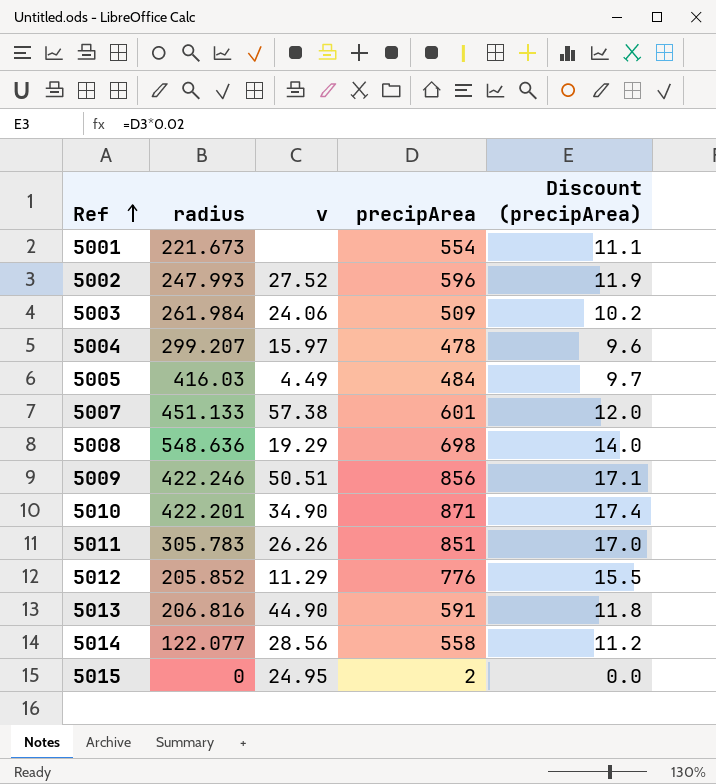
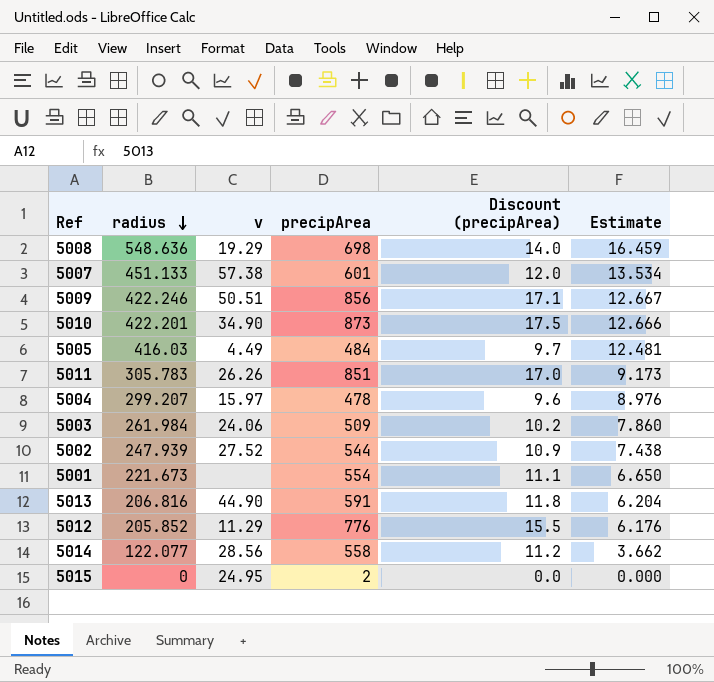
row order: Ref ascending -> radius descending
column Estimate | formula: none -> [radius] * 0.03
5010 | precipArea: 871 -> 873
5010 | Discount (precipArea): 17.4 -> 17.5
5002 | radius: 247.993 -> 247.939
5002 | precipArea: 596 -> 544
5002 | Discount (precipArea): 11.9 -> 10.9

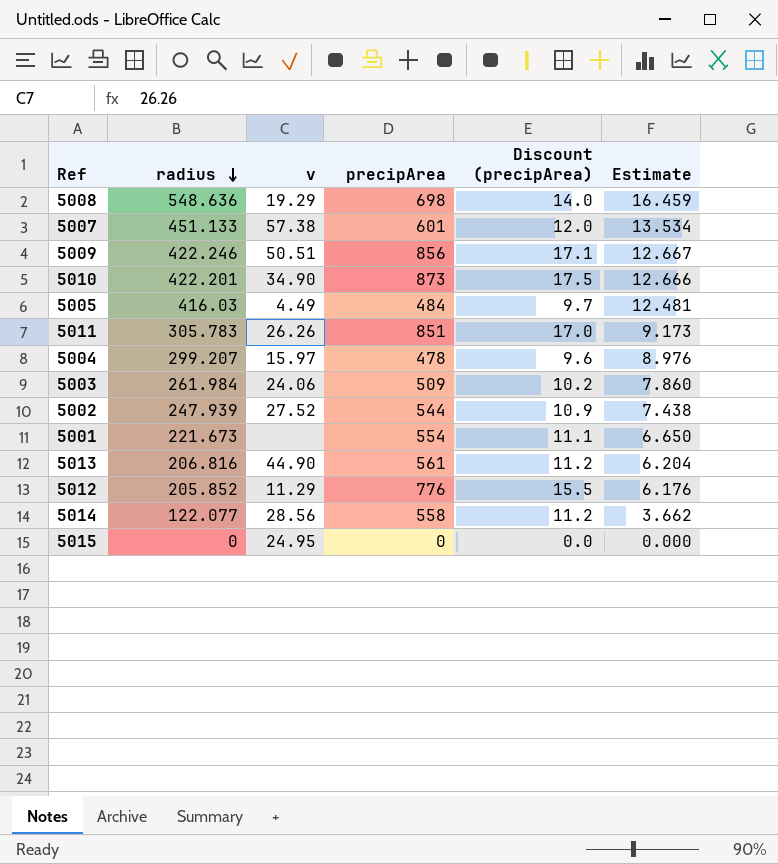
5013 | precipArea: 591 -> 561
5013 | Discount (precipArea): 11.8 -> 11.2
5015 | precipArea: 2 -> 0

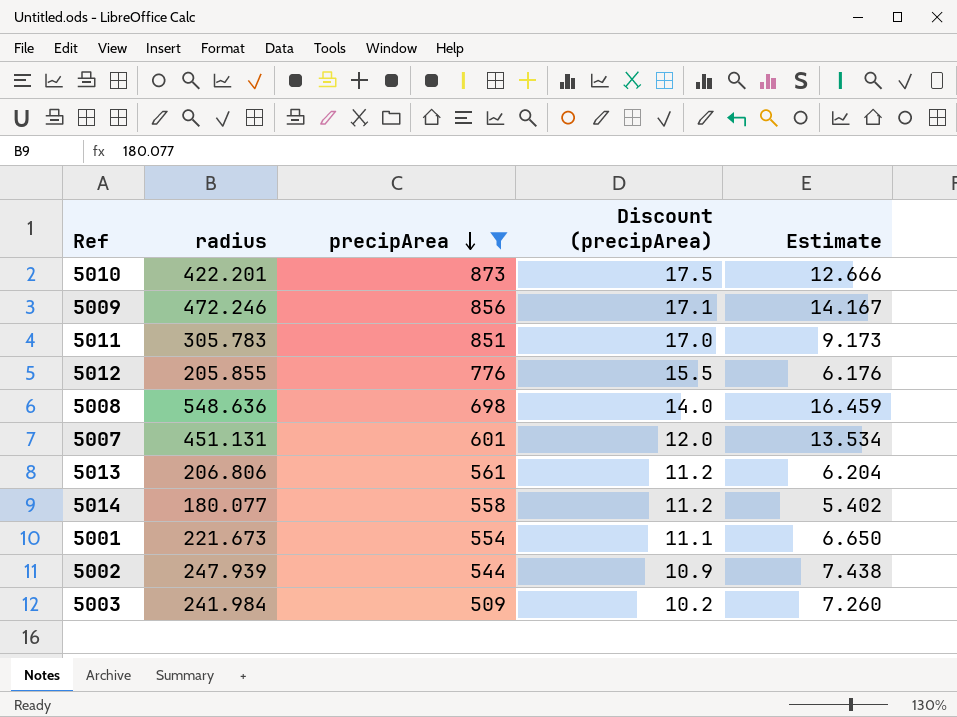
filter: none -> precipArea >= 509
row order: radius descending -> precipArea descending
column v | position: 3 -> none
5009 | radius: 422.246 -> 472.246
5009 | Estimate: 12.667 -> 14.167
5012 | radius: 205.852 -> 205.855
5007 | radius: 451.133 -> 451.131
5013 | radius: 206.816 -> 206.806
5014 | radius: 122.077 -> 180.077
5014 | Estimate: 3.662 -> 5.402
5003 | radius: 261.984 -> 241.984
5003 | Estimate: 7.860 -> 7.260

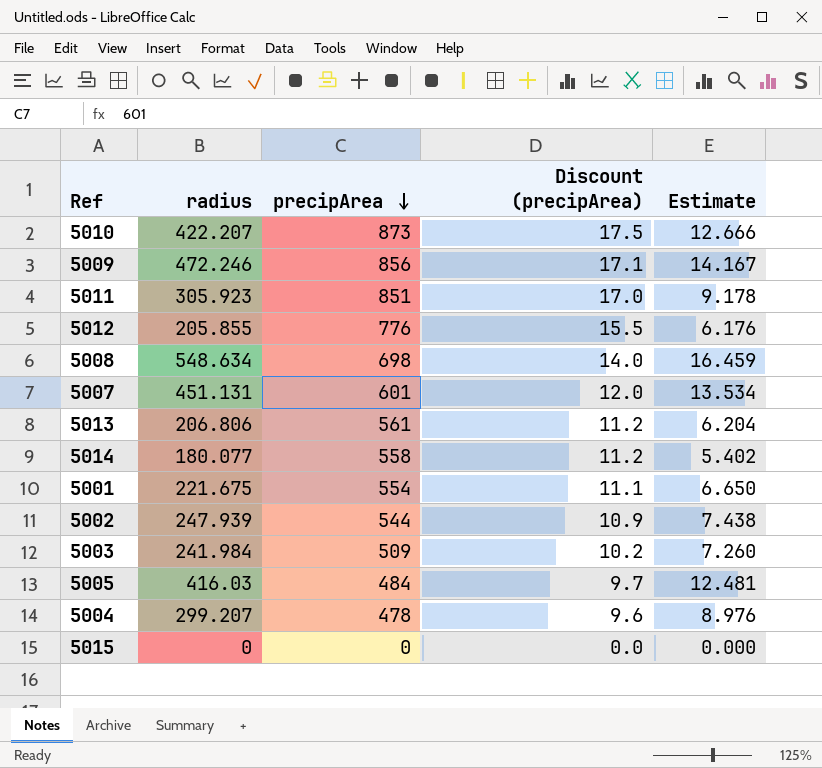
filter: precipArea >= 509 -> none
5010 | radius: 422.201 -> 422.207
5011 | radius: 305.783 -> 305.923
5011 | Estimate: 9.173 -> 9.178
5008 | radius: 548.636 -> 548.634
5001 | radius: 221.673 -> 221.675

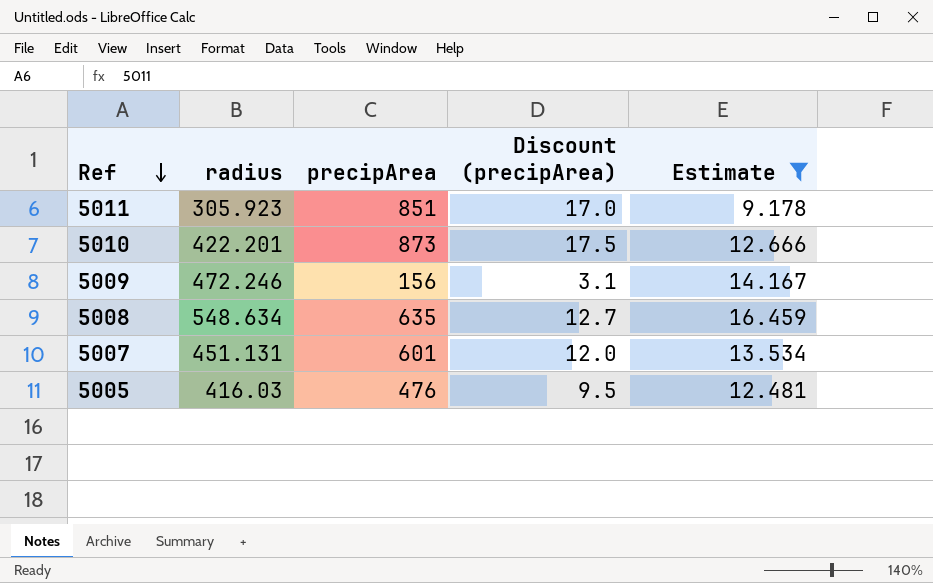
filter: none -> Estimate >= 9.178
row order: precipArea descending -> Ref descending
5010 | radius: 422.207 -> 422.201
5009 | precipArea: 856 -> 156
5009 | Discount (precipArea): 17.1 -> 3.1
5008 | precipArea: 698 -> 635
5008 | Discount (precipArea): 14.0 -> 12.7
5005 | precipArea: 484 -> 476
5005 | Discount (precipArea): 9.7 -> 9.5

